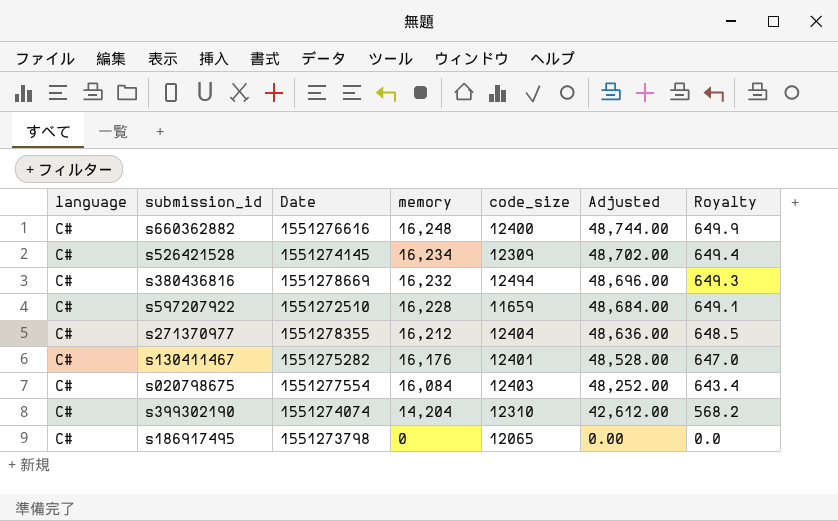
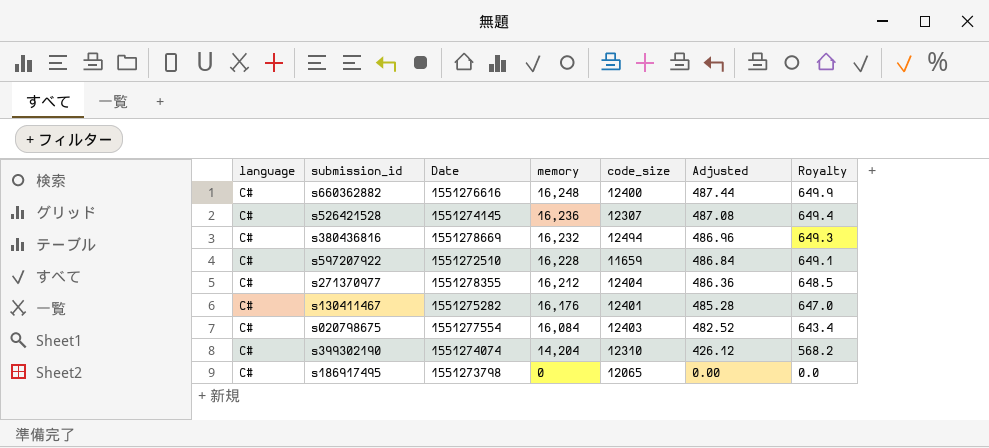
column Adjusted | formula: [memory] * 3 -> [memory] * 0.03
s526421528 | memory: 16,234 -> 16,236
s526421528 | code_size: 12309 -> 12307

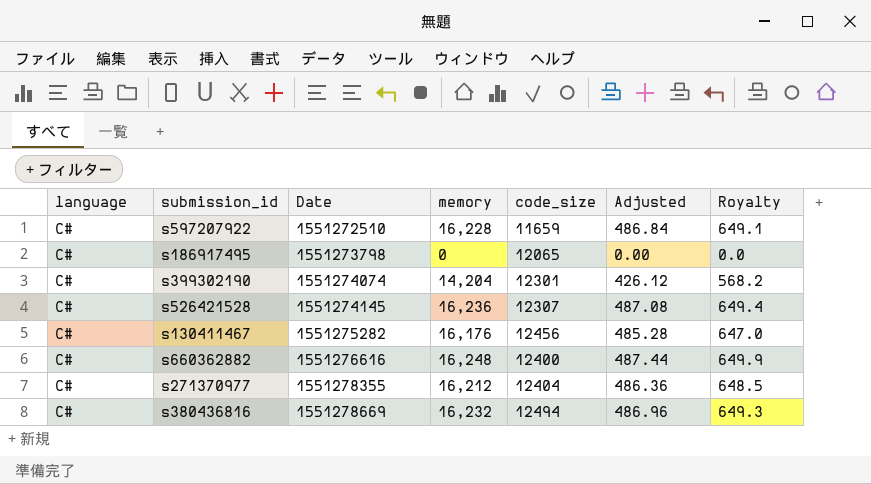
row order: memory descending -> Date ascending
row s020798675: C# | 1551277554 | 16,084 | 12403 | 482.52 | 643.4 -> none
s399302190 | code_size: 12310 -> 12301
s130411467 | code_size: 12401 -> 12456

